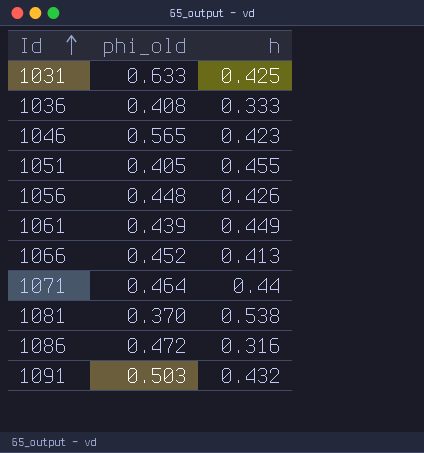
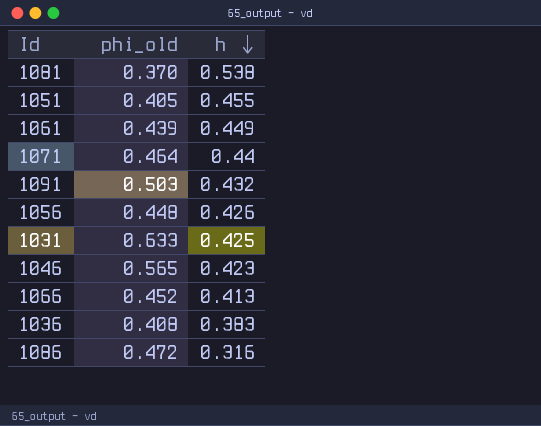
row order: Id ascending -> h descending
1036 | h: 0.333 -> 0.383

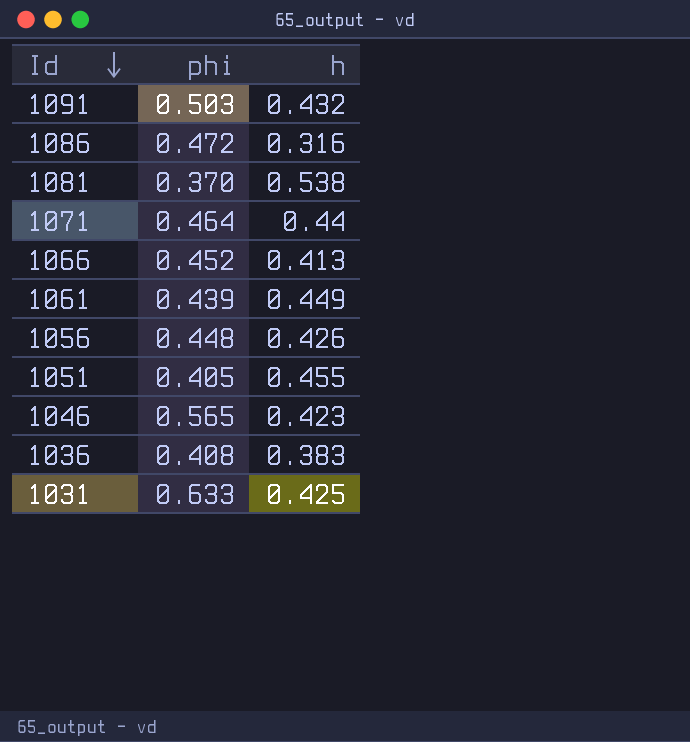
row order: h descending -> Id descending
column name: phi_old -> phi

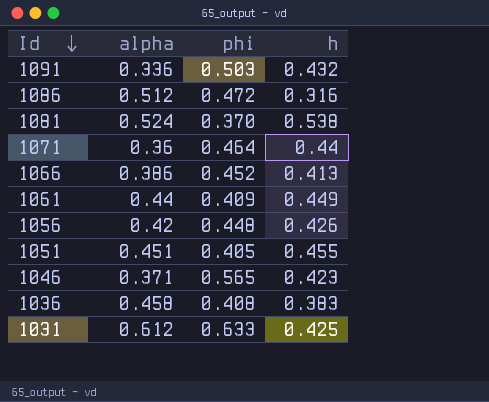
column alpha | position: none -> 2
1061 | phi: 0.439 -> 0.409

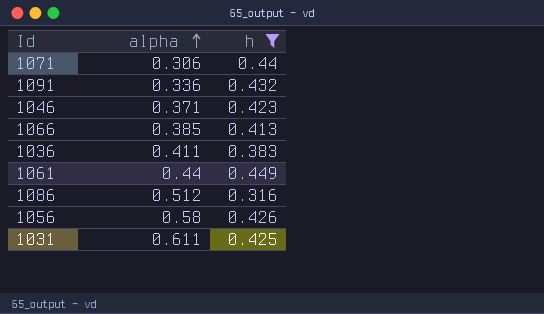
filter: none -> h <= 0.449
row order: Id descending -> alpha ascending
column phi | position: 3 -> none
1071 | alpha: 0.36 -> 0.306
1066 | alpha: 0.386 -> 0.385
1036 | alpha: 0.458 -> 0.411
1056 | alpha: 0.42 -> 0.58
1031 | alpha: 0.612 -> 0.611

